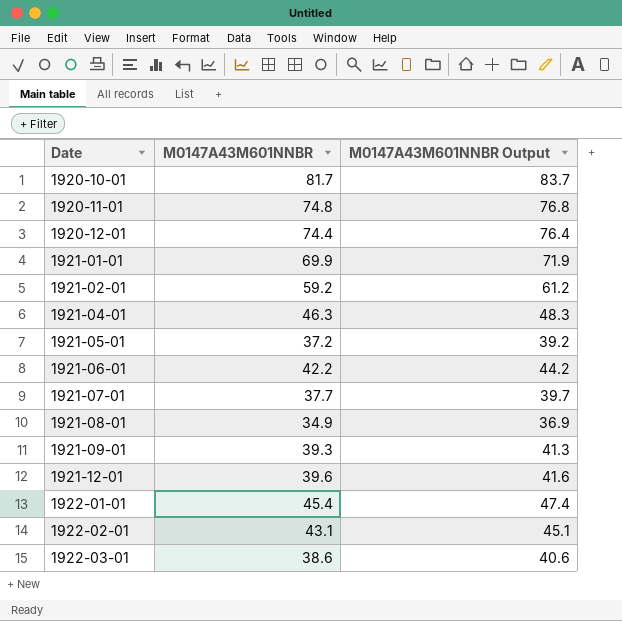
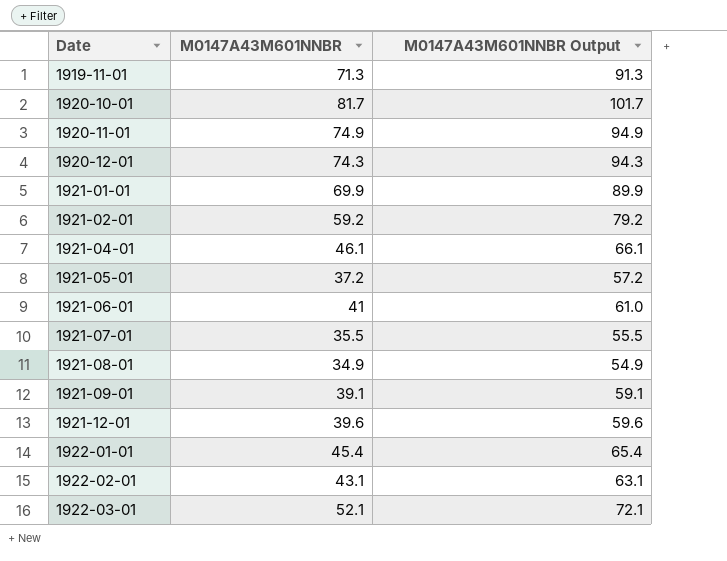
column M0147A43M601NNBR Output | formula: [M0147A43M601NNBR] + 2 -> [M0147A43M601NNBR] + 20
row 1919-11-01: none -> 71.3 | 91.3
1920-11-01 | M0147A43M601NNBR: 74.8 -> 74.9
1920-12-01 | M0147A43M601NNBR: 74.4 -> 74.3
1921-04-01 | M0147A43M601NNBR: 46.3 -> 46.1
1921-06-01 | M0147A43M601NNBR: 42.2 -> 41
1921-07-01 | M0147A43M601NNBR: 37.7 -> 35.5
1921-09-01 | M0147A43M601NNBR: 39.3 -> 39.1
1922-03-01 | M0147A43M601NNBR: 38.6 -> 52.1

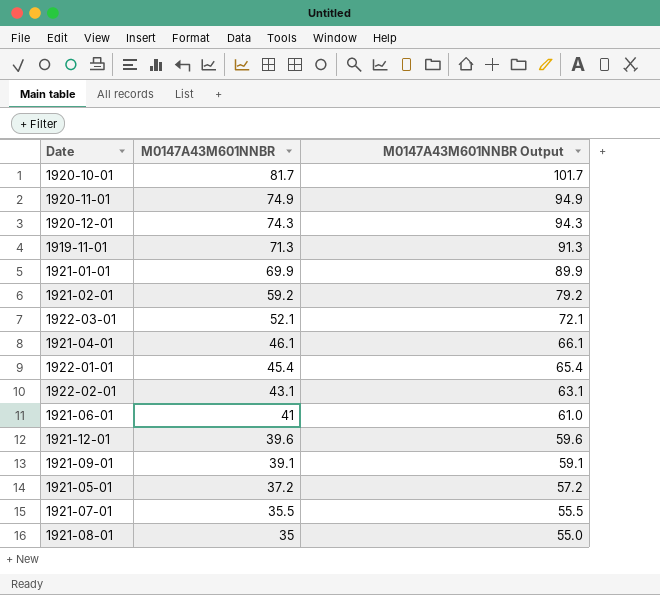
row order: Date ascending -> M0147A43M601NNBR descending
1921-08-01 | M0147A43M601NNBR: 34.9 -> 35
1921-08-01 | M0147A43M601NNBR Output: 54.9 -> 55.0

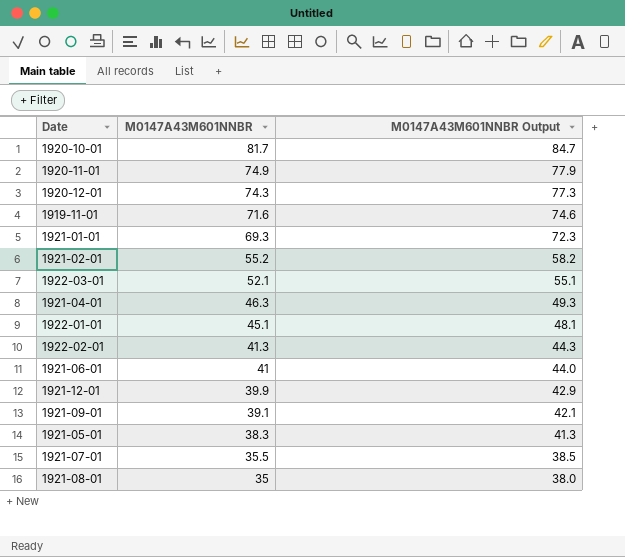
column M0147A43M601NNBR Output | formula: [M0147A43M601NNBR] + 20 -> [M0147A43M601NNBR] + 3
1919-11-01 | M0147A43M601NNBR: 71.3 -> 71.6
1921-01-01 | M0147A43M601NNBR: 69.9 -> 69.3
1921-02-01 | M0147A43M601NNBR: 59.2 -> 55.2
1921-04-01 | M0147A43M601NNBR: 46.1 -> 46.3
1922-01-01 | M0147A43M601NNBR: 45.4 -> 45.1
1922-02-01 | M0147A43M601NNBR: 43.1 -> 41.3
1921-12-01 | M0147A43M601NNBR: 39.6 -> 39.9
1921-05-01 | M0147A43M601NNBR: 37.2 -> 38.3

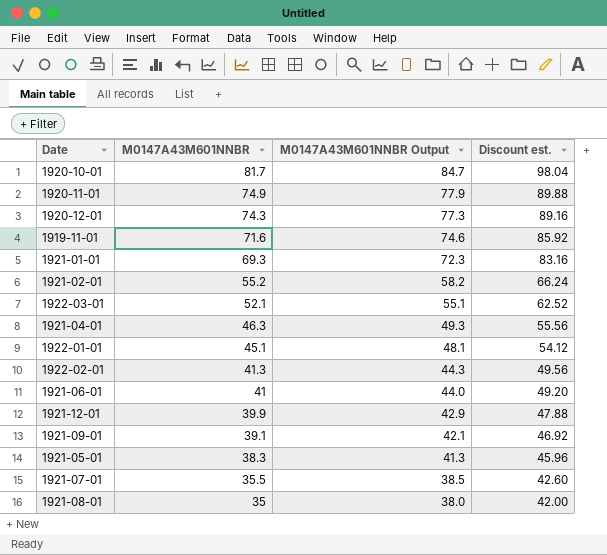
column Discount est. | formula: none -> [M0147A43M601NNBR] * 1.2

